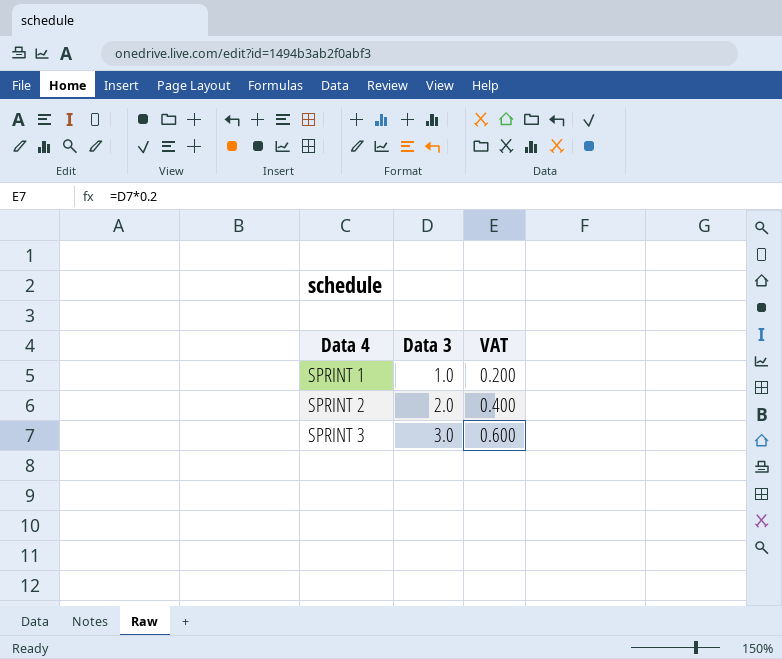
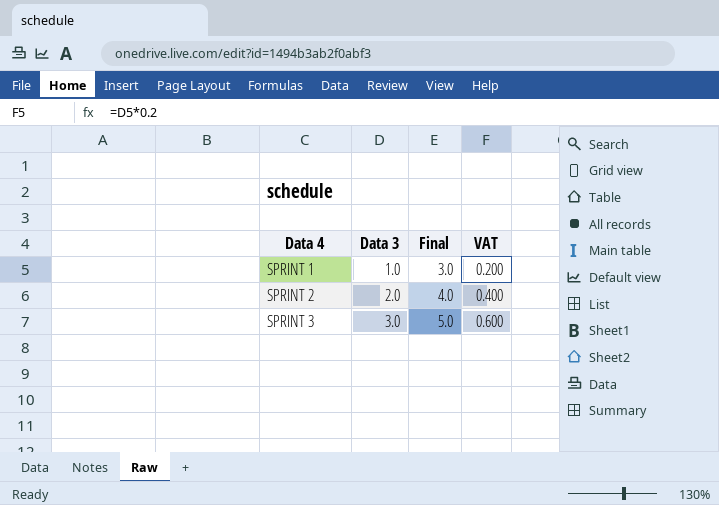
column Final | formula: none -> [Data 3] + 2

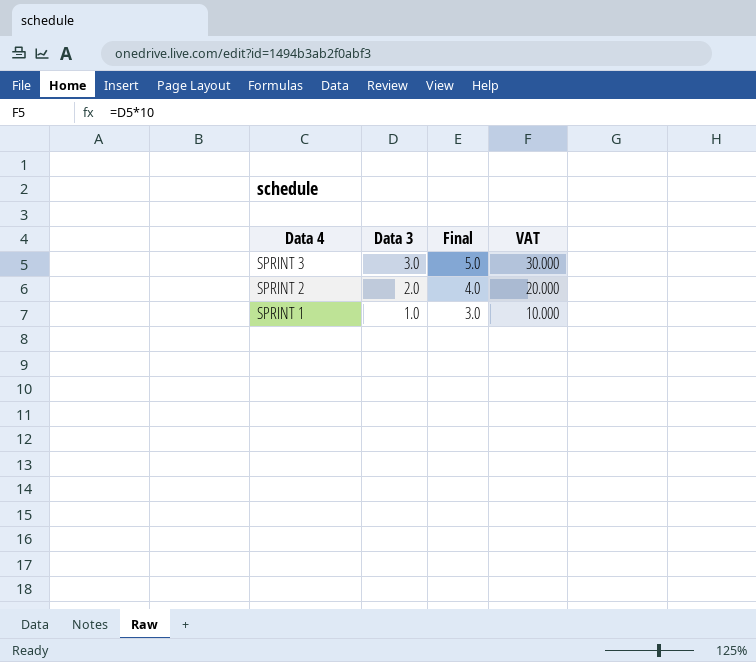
row order: Data 4 ascending -> Data 4 descending
column VAT | formula: [Data 3] * 0.2 -> [Data 3] * 10

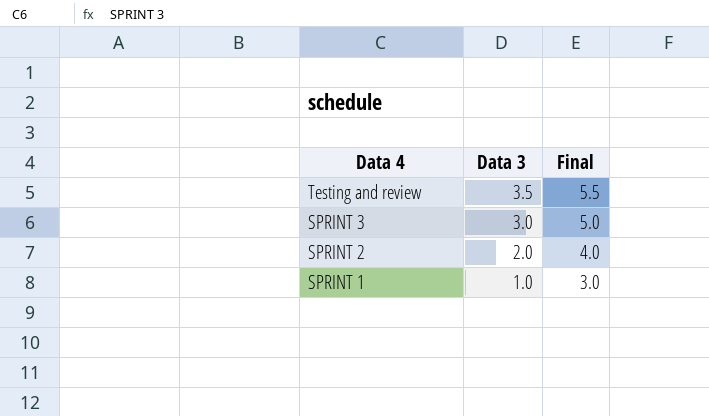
column VAT | formula: [Data 3] * 10 -> none
row Testing and review: none -> 3.5 | 5.5

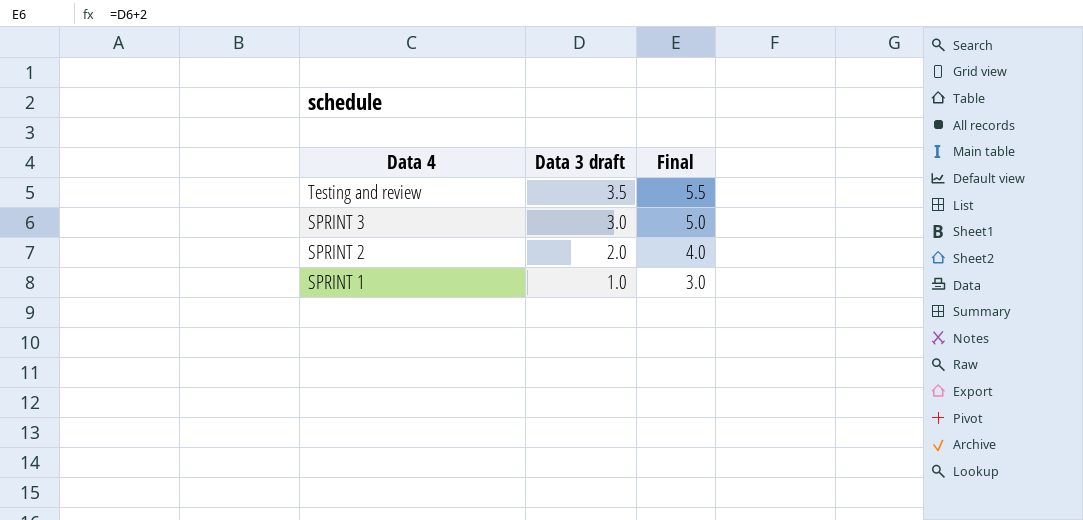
column name: Data 3 -> Data 3 draft

